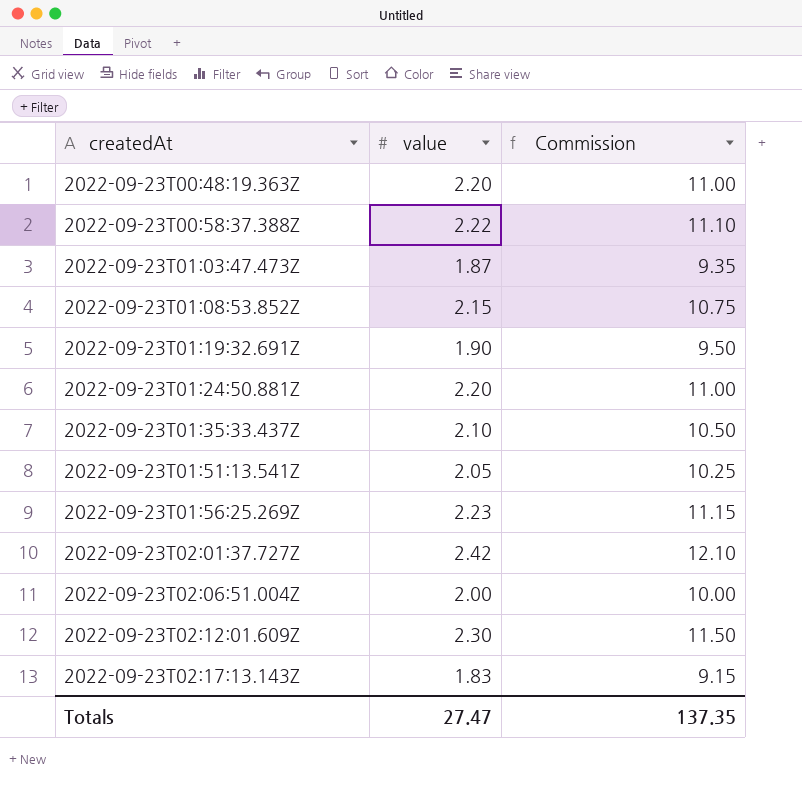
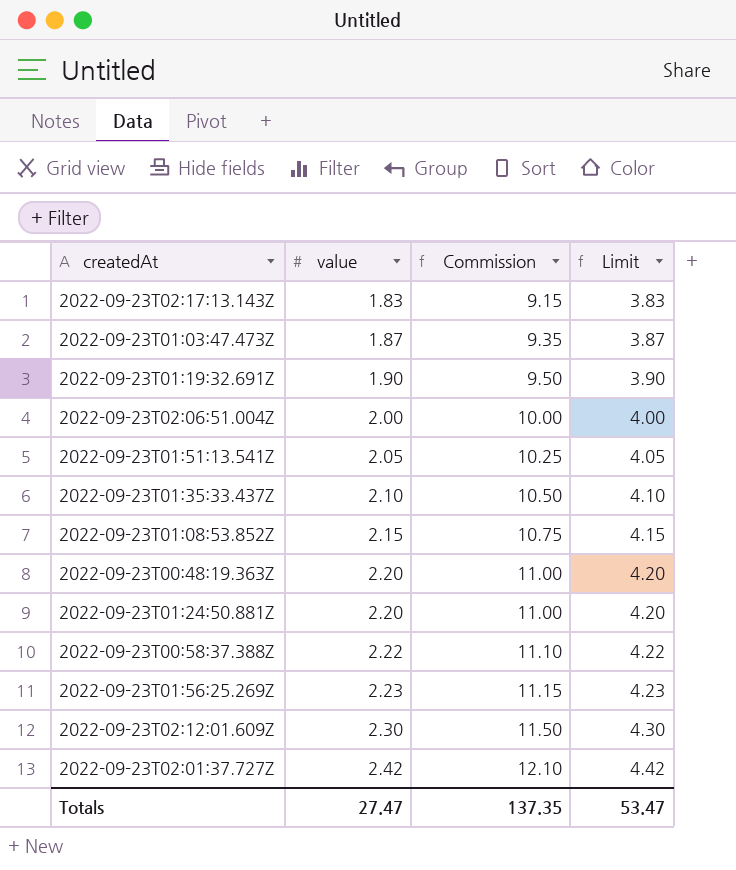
row order: createdAt ascending -> value ascending
column Limit | formula: none -> [value] + 2

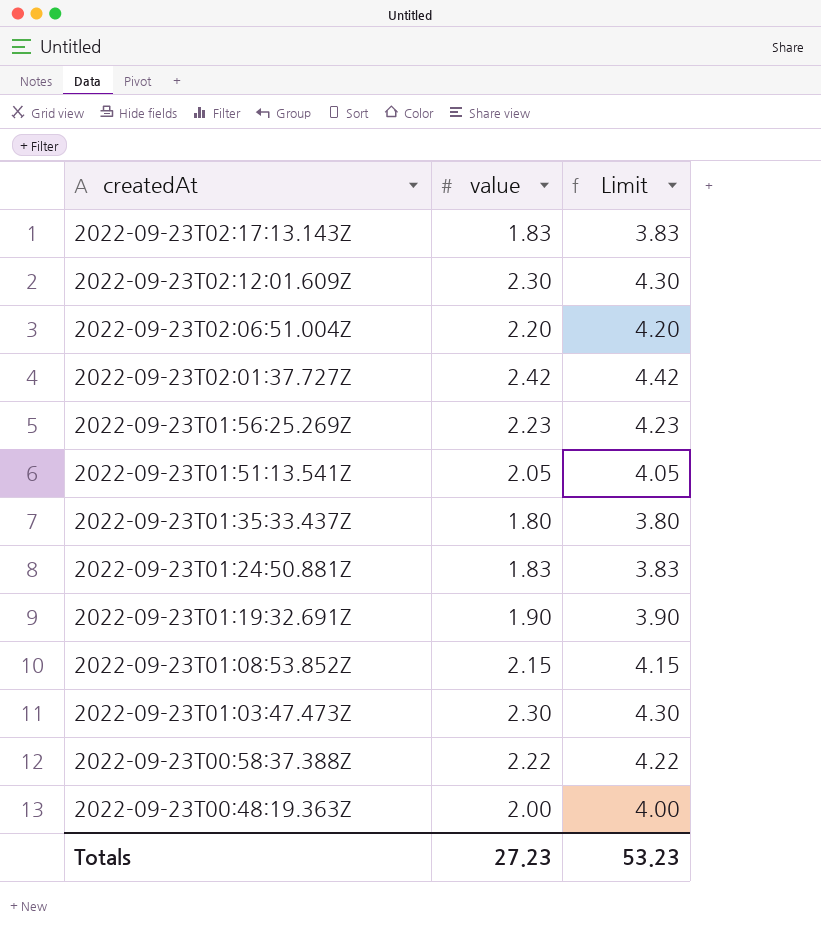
row order: value ascending -> createdAt descending
column Commission | formula: [value] * 5 -> none
2022-09-23T02:06:51.004Z | value: 2.00 -> 2.20
2022-09-23T02:06:51.004Z | Limit: 4.00 -> 4.20
2022-09-23T01:35:33.437Z | value: 2.10 -> 1.80
2022-09-23T01:35:33.437Z | Limit: 4.10 -> 3.80
2022-09-23T01:24:50.881Z | value: 2.20 -> 1.83
2022-09-23T01:24:50.881Z | Limit: 4.20 -> 3.83
2022-09-23T01:03:47.473Z | value: 1.87 -> 2.30
2022-09-23T01:03:47.473Z | Limit: 3.87 -> 4.30
2022-09-23T00:48:19.363Z | value: 2.20 -> 2.00
2022-09-23T00:48:19.363Z | Limit: 4.20 -> 4.00
Totals | value: 27.47 -> 27.23
Totals | Limit: 53.47 -> 53.23

